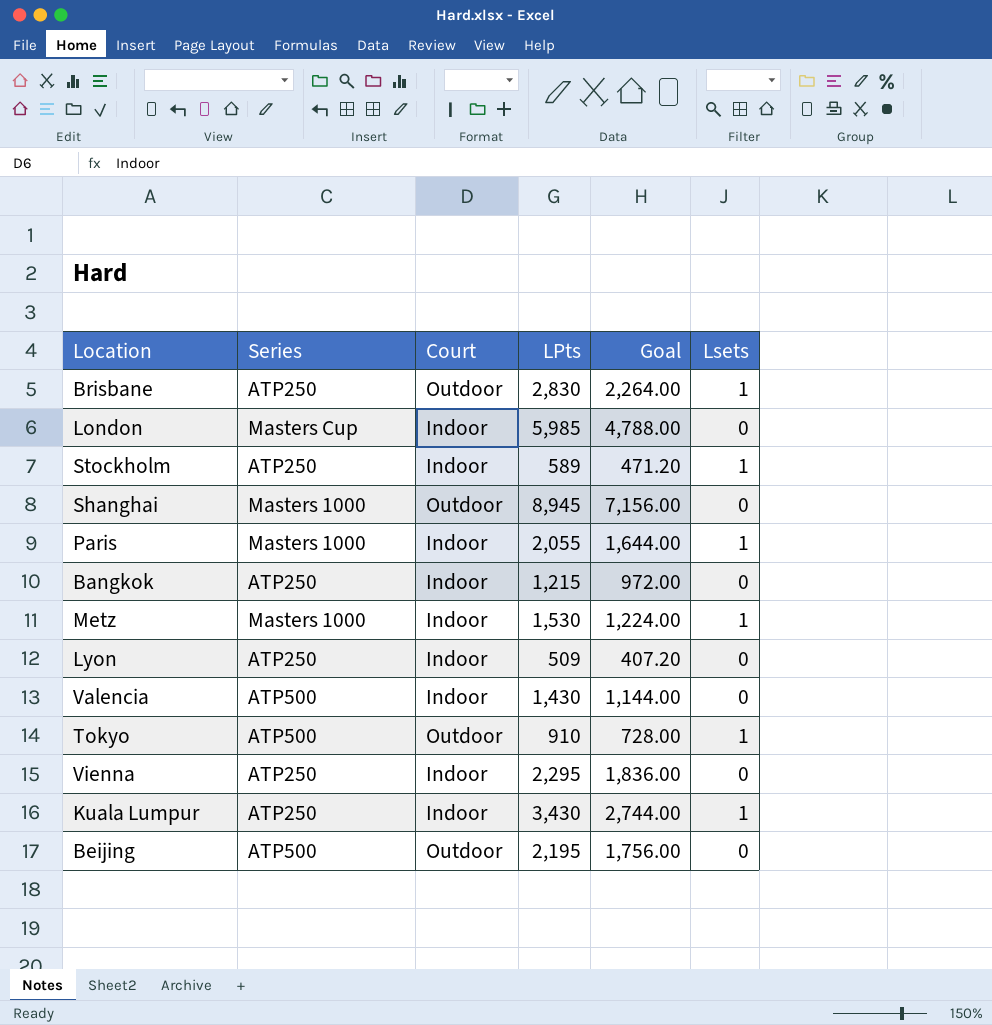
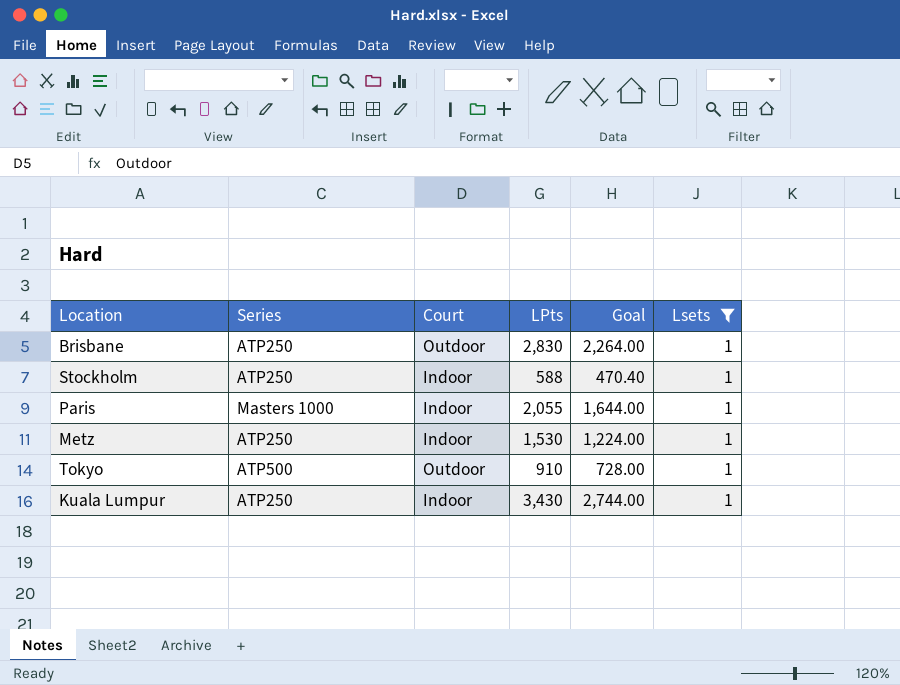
filter: none -> Lsets = 1
Stockholm | LPts: 589 -> 588
Stockholm | Goal: 471.20 -> 470.40
Metz | Series: Masters 1000 -> ATP250

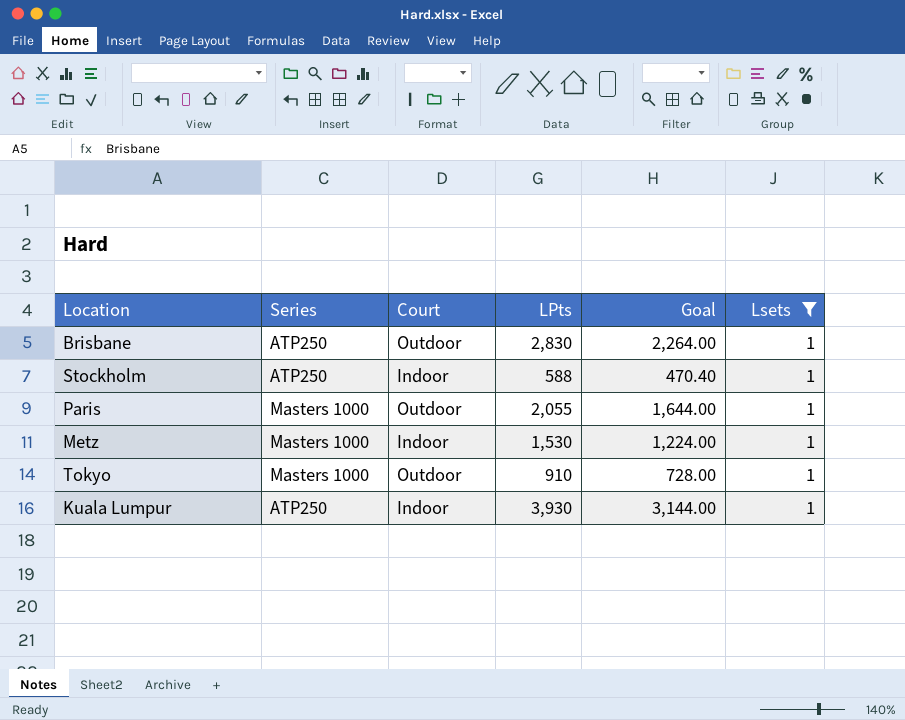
Paris | Court: Indoor -> Outdoor
Metz | Series: ATP250 -> Masters 1000
Tokyo | Series: ATP500 -> Masters 1000
Kuala Lumpur | LPts: 3,430 -> 3,930
Kuala Lumpur | Goal: 2,744.00 -> 3,144.00

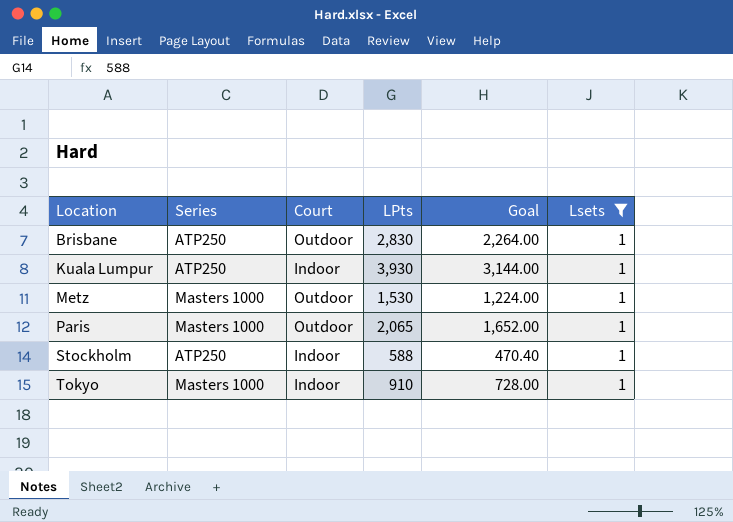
row order: none -> Location ascending
Metz | Court: Indoor -> Outdoor
Paris | LPts: 2,055 -> 2,065
Paris | Goal: 1,644.00 -> 1,652.00
Tokyo | Court: Outdoor -> Indoor

